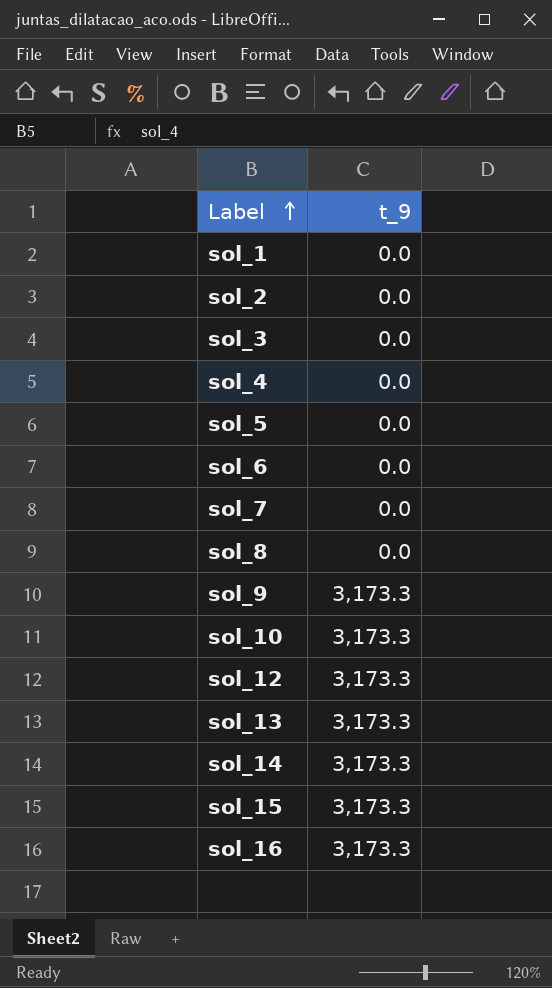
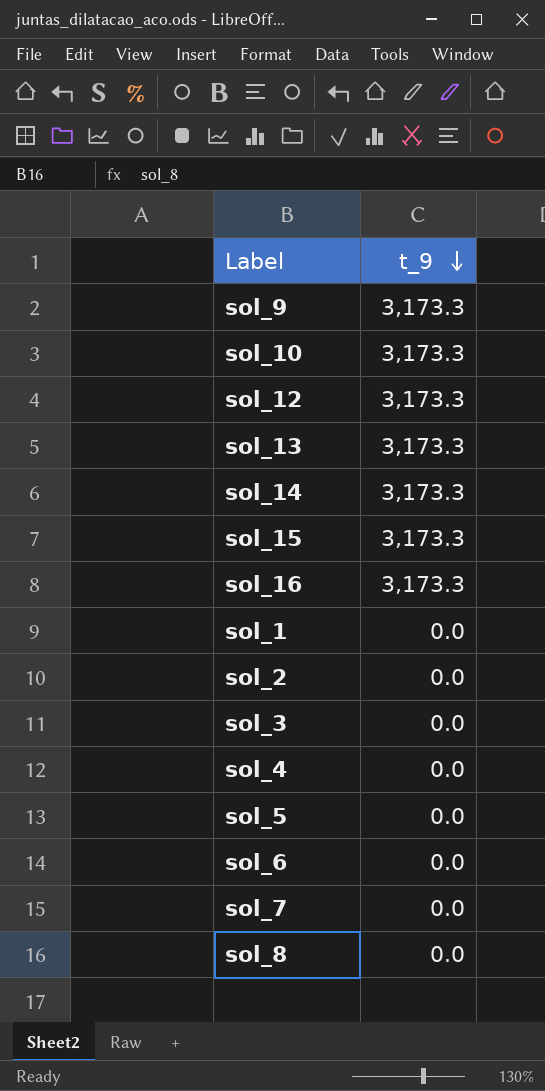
row order: Label ascending -> t_9 descending

